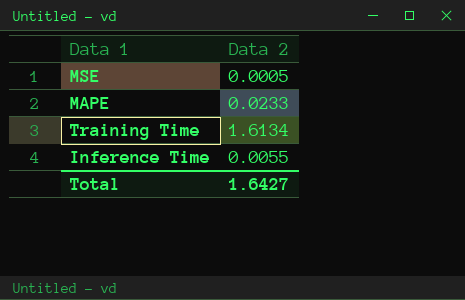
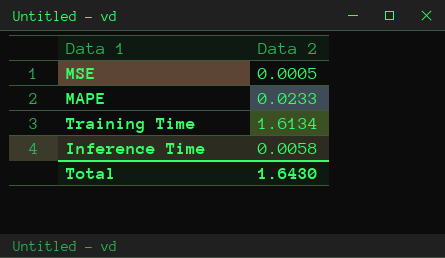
Inference Time | Data 2: 0.0055 -> 0.0058
Total | Data 2: 1.6427 -> 1.6430

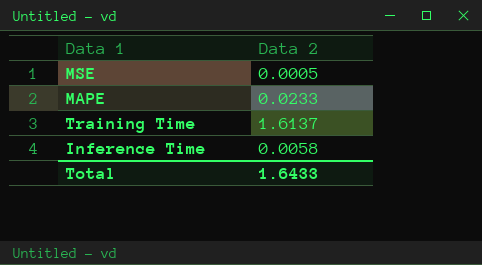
Training Time | Data 2: 1.6134 -> 1.6137
Total | Data 2: 1.6430 -> 1.6433

